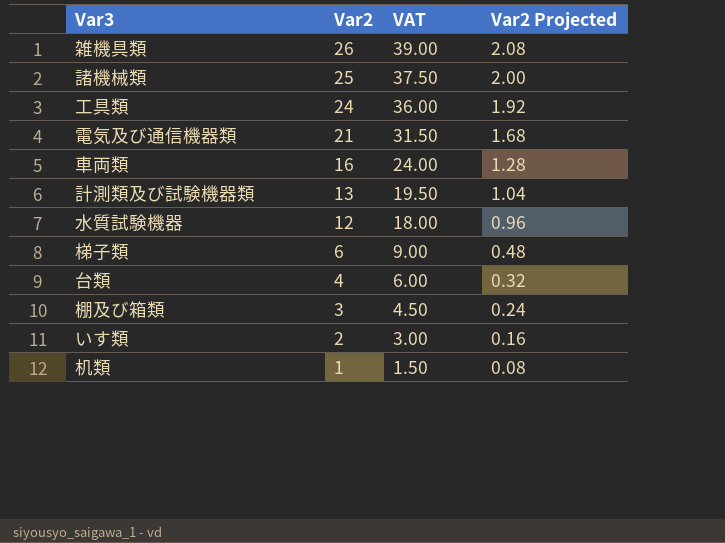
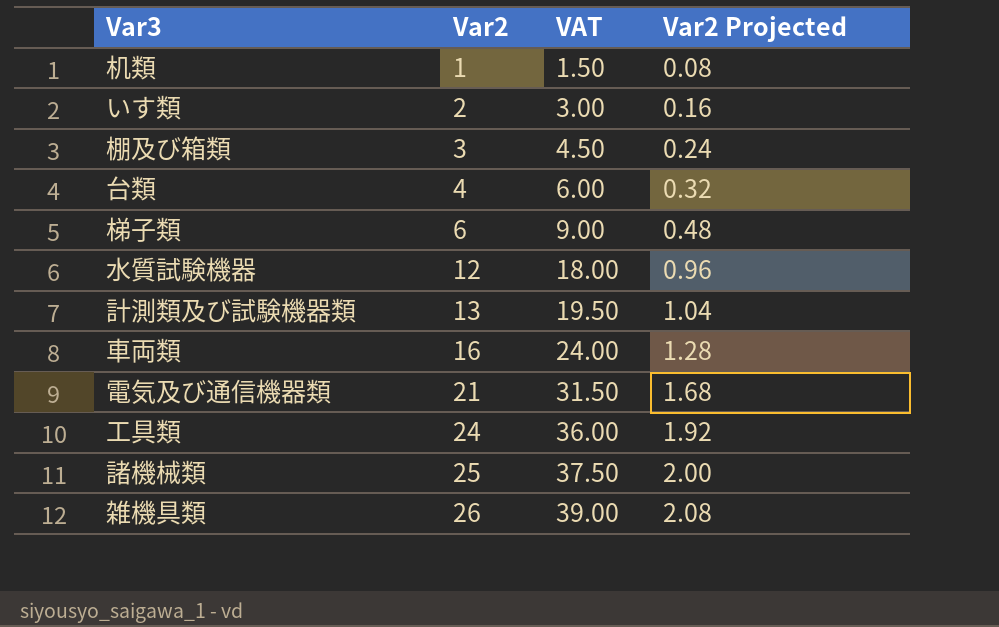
row order: Var2 descending -> Var2 ascending

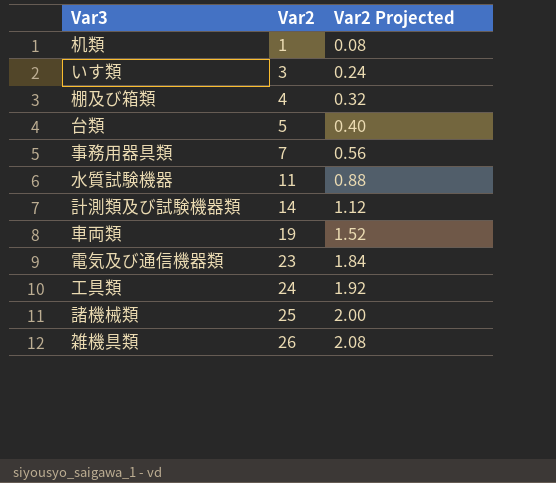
column VAT | formula: [Var2] * 1.5 -> none
row 梯子類: 6 | 9.00 | 0.48 -> none
いす類 | Var2: 2 -> 3
いす類 | Var2 Projected: 0.16 -> 0.24
棚及び箱類 | Var2: 3 -> 4
棚及び箱類 | Var2 Projected: 0.24 -> 0.32
台類 | Var2: 4 -> 5
台類 | Var2 Projected: 0.32 -> 0.40
row 事務用器具類: none -> 7 | 0.56
水質試験機器 | Var2: 12 -> 11
水質試験機器 | Var2 Projected: 0.96 -> 0.88
計測類及び試験機器類 | Var2: 13 -> 14
計測類及び試験機器類 | Var2 Projected: 1.04 -> 1.12
車両類 | Var2: 16 -> 19
車両類 | Var2 Projected: 1.28 -> 1.52
電気及び通信機器類 | Var2: 21 -> 23
電気及び通信機器類 | Var2 Projected: 1.68 -> 1.84

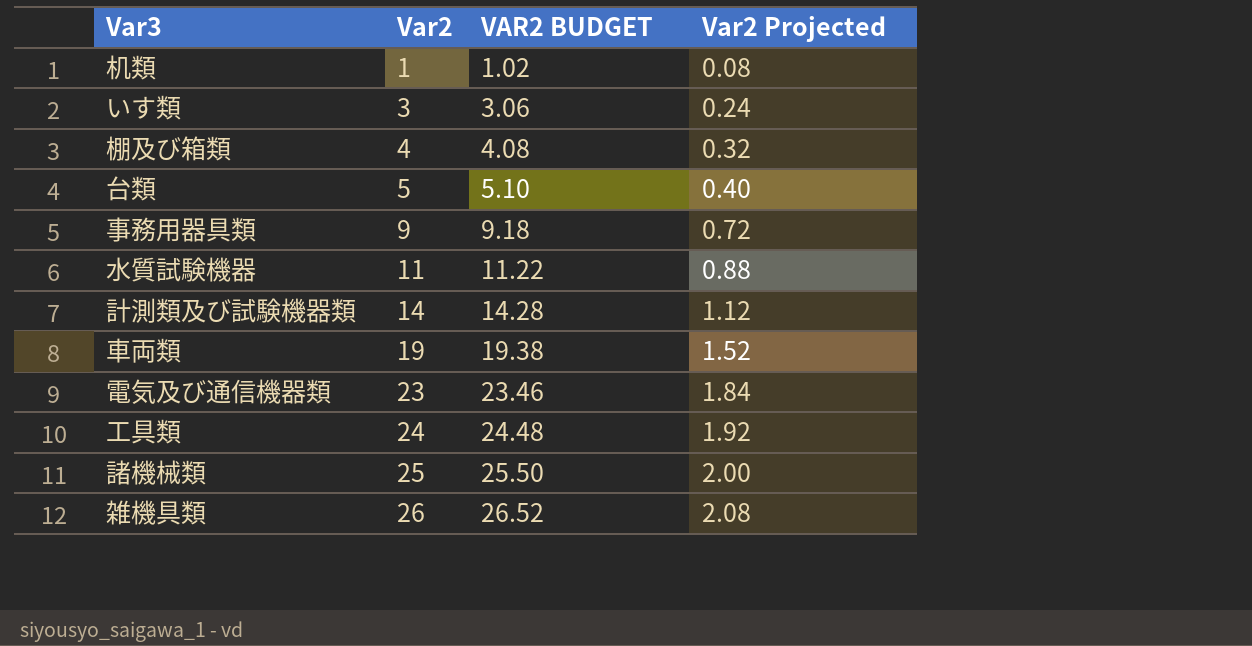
column VAR2 BUDGET | formula: none -> [Var2] * 1.02
事務用器具類 | Var2: 7 -> 9
事務用器具類 | Var2 Projected: 0.56 -> 0.72

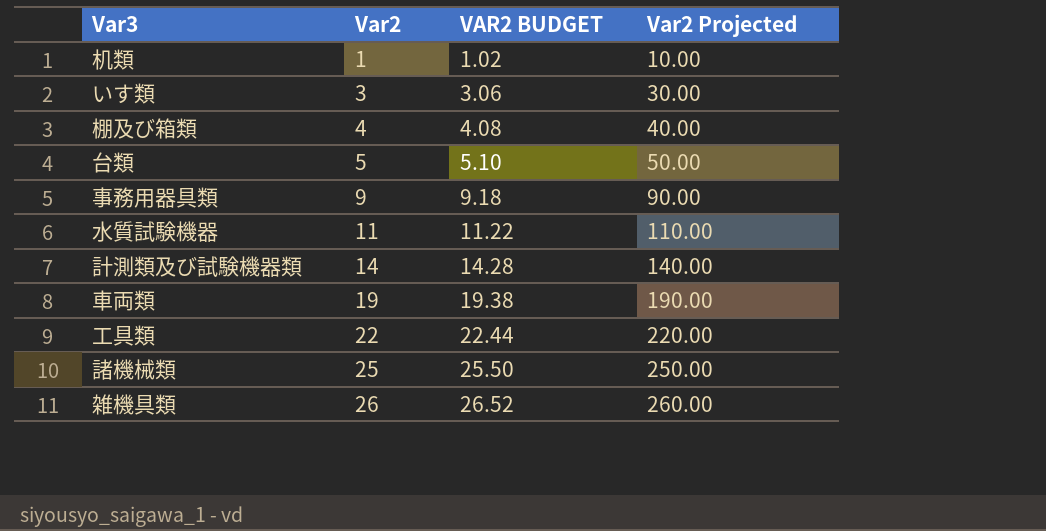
column Var2 Projected | formula: [Var2] * 0.08 -> [Var2] * 10
row 電気及び通信機器類: 23 | 23.46 | 1.84 -> none
工具類 | Var2: 24 -> 22
工具類 | VAR2 BUDGET: 24.48 -> 22.44

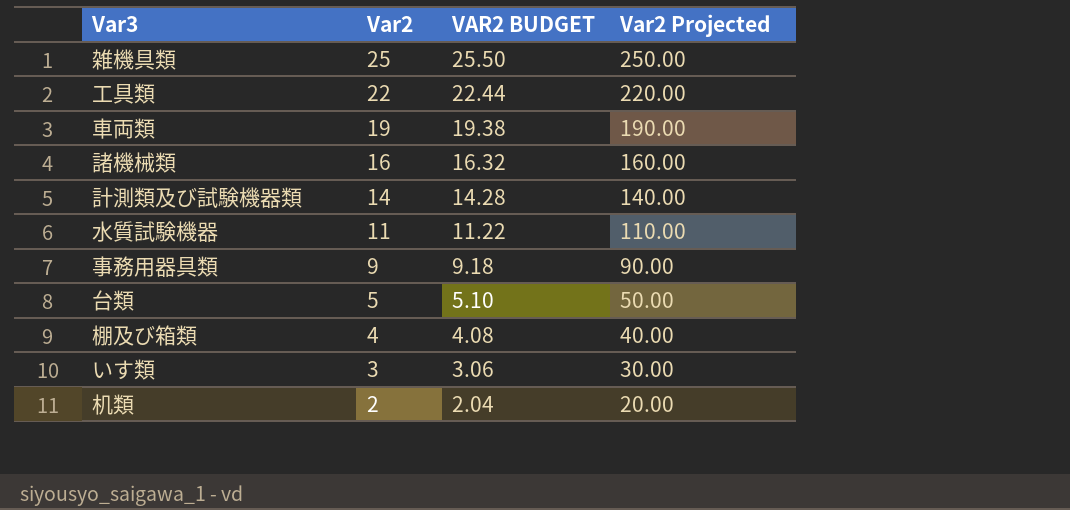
row order: Var2 ascending -> Var2 descending
雑機具類 | Var2: 26 -> 25
雑機具類 | VAR2 BUDGET: 26.52 -> 25.50
雑機具類 | Var2 Projected: 260.00 -> 250.00
諸機械類 | Var2: 25 -> 16
諸機械類 | VAR2 BUDGET: 25.50 -> 16.32
諸機械類 | Var2 Projected: 250.00 -> 160.00
机類 | Var2: 1 -> 2
机類 | VAR2 BUDGET: 1.02 -> 2.04
机類 | Var2 Projected: 10.00 -> 20.00

